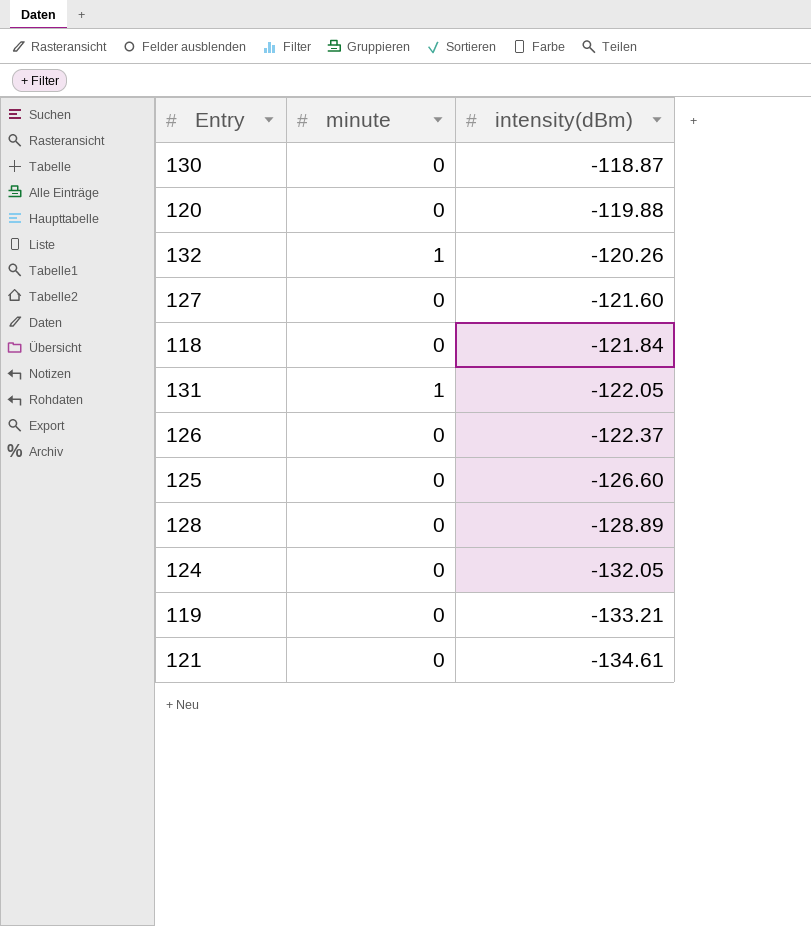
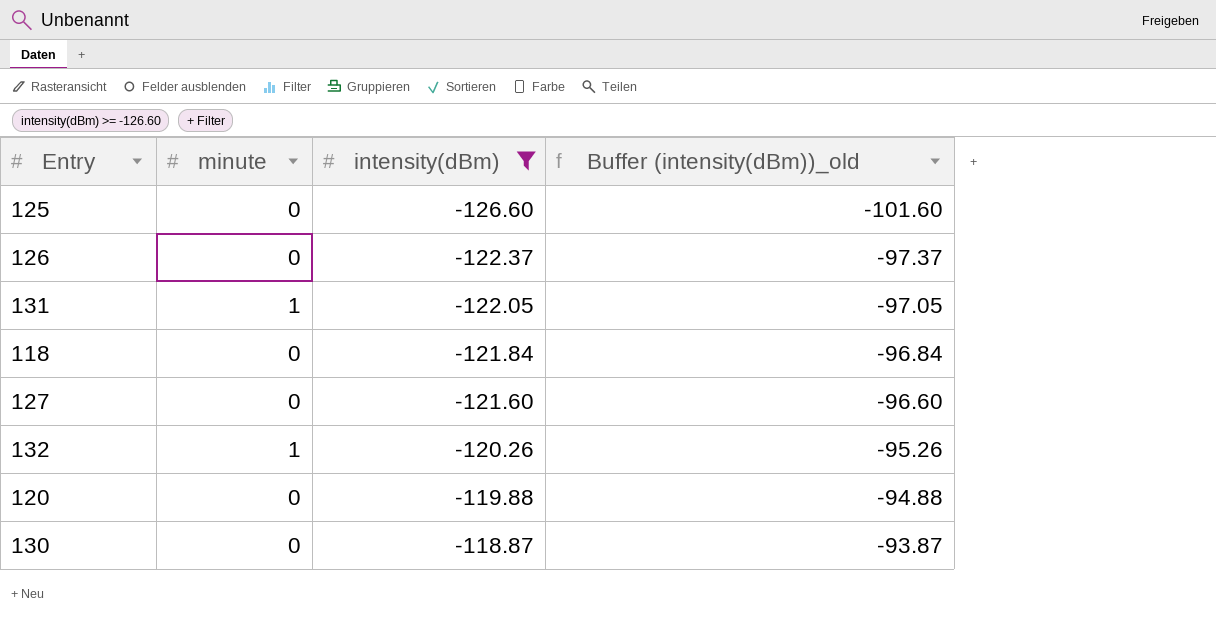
filter: none -> intensity(dBm) >= -126.60
row order: intensity(dBm) descending -> intensity(dBm) ascending
column Buffer (intensity(dBm))_old | formula: none -> [intensity(dBm)] + 25

